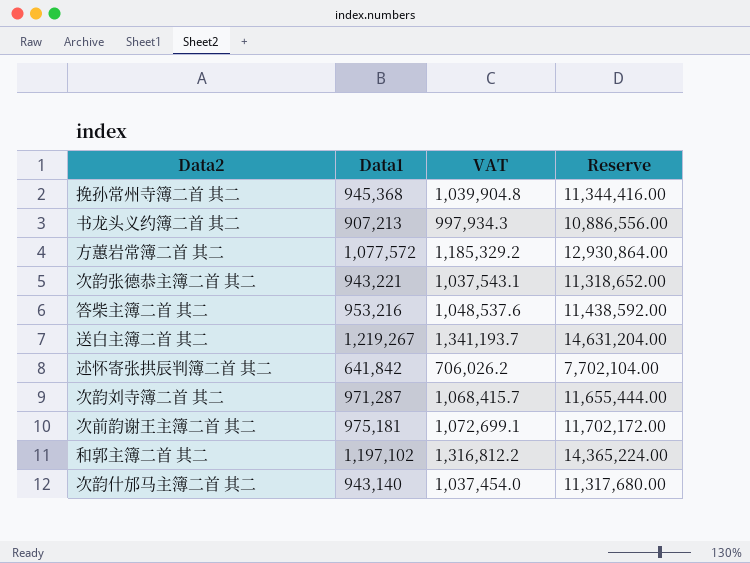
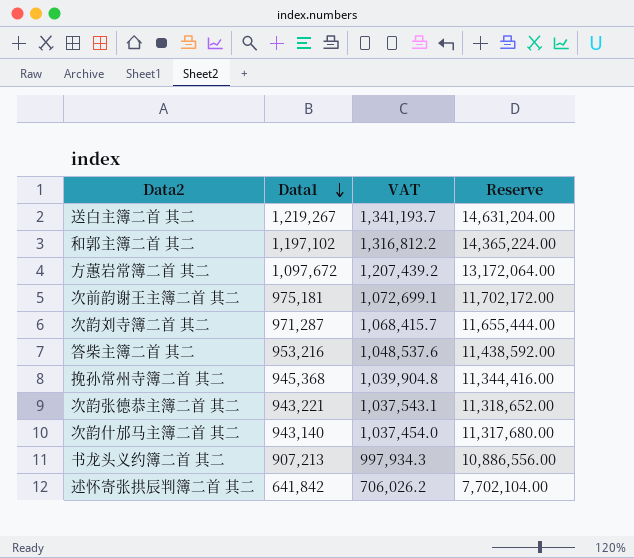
row order: none -> Data1 descending
方蕙岩常簿二首 其二 | Data1: 1,077,572 -> 1,097,672
方蕙岩常簿二首 其二 | VAT: 1,185,329.2 -> 1,207,439.2
方蕙岩常簿二首 其二 | Reserve: 12,930,864.00 -> 13,172,064.00

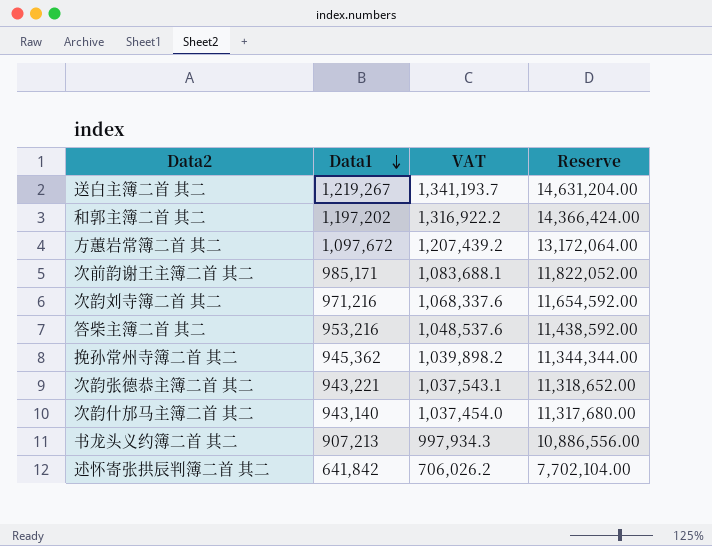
和郭主簿二首 其二 | Data1: 1,197,102 -> 1,197,202
和郭主簿二首 其二 | VAT: 1,316,812.2 -> 1,316,922.2
和郭主簿二首 其二 | Reserve: 14,365,224.00 -> 14,366,424.00
次前韵谢王主簿二首 其二 | Data1: 975,181 -> 985,171
次前韵谢王主簿二首 其二 | VAT: 1,072,699.1 -> 1,083,688.1
次前韵谢王主簿二首 其二 | Reserve: 11,702,172.00 -> 11,822,052.00
次韵刘寺簿二首 其二 | Data1: 971,287 -> 971,216
次韵刘寺簿二首 其二 | VAT: 1,068,415.7 -> 1,068,337.6
次韵刘寺簿二首 其二 | Reserve: 11,655,444.00 -> 11,654,592.00
挽孙常州寺簿二首 其二 | Data1: 945,368 -> 945,362
挽孙常州寺簿二首 其二 | VAT: 1,039,904.8 -> 1,039,898.2
挽孙常州寺簿二首 其二 | Reserve: 11,344,416.00 -> 11,344,344.00

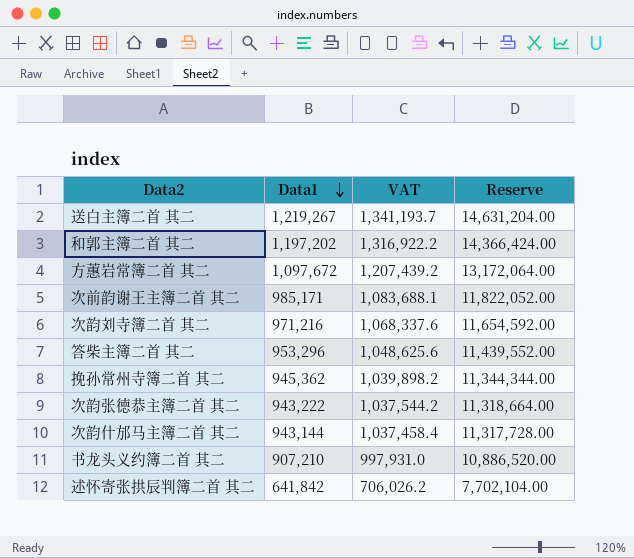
答柴主簿二首 其二 | Data1: 953,216 -> 953,296
答柴主簿二首 其二 | VAT: 1,048,537.6 -> 1,048,625.6
答柴主簿二首 其二 | Reserve: 11,438,592.00 -> 11,439,552.00
次韵张德恭主簿二首 其二 | Data1: 943,221 -> 943,222
次韵张德恭主簿二首 其二 | VAT: 1,037,543.1 -> 1,037,544.2
次韵张德恭主簿二首 其二 | Reserve: 11,318,652.00 -> 11,318,664.00
次韵什邡马主簿二首 其二 | Data1: 943,140 -> 943,144
次韵什邡马主簿二首 其二 | VAT: 1,037,454.0 -> 1,037,458.4
次韵什邡马主簿二首 其二 | Reserve: 11,317,680.00 -> 11,317,728.00
书龙头义约簿二首 其二 | Data1: 907,213 -> 907,210
书龙头义约簿二首 其二 | VAT: 997,934.3 -> 997,931.0
书龙头义约簿二首 其二 | Reserve: 10,886,556.00 -> 10,886,520.00

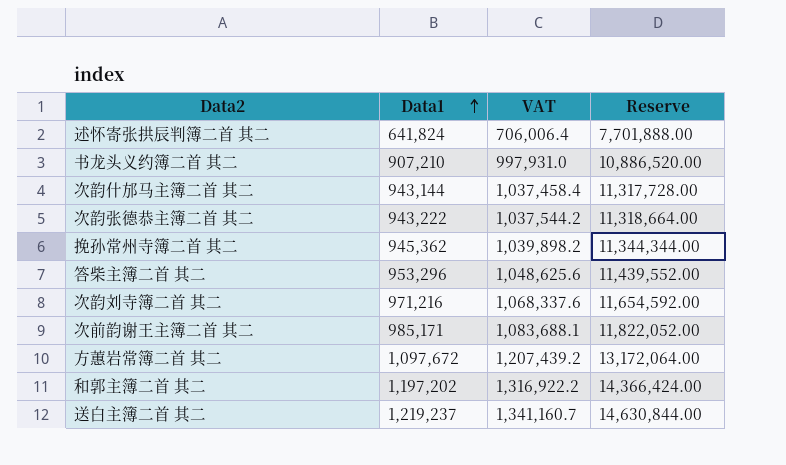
row order: Data1 descending -> Data1 ascending
述怀寄张拱辰判簿二首 其二 | Data1: 641,842 -> 641,824
述怀寄张拱辰判簿二首 其二 | VAT: 706,026.2 -> 706,006.4
述怀寄张拱辰判簿二首 其二 | Reserve: 7,702,104.00 -> 7,701,888.00
送白主簿二首 其二 | Data1: 1,219,267 -> 1,219,237
送白主簿二首 其二 | VAT: 1,341,193.7 -> 1,341,160.7
送白主簿二首 其二 | Reserve: 14,631,204.00 -> 14,630,844.00

